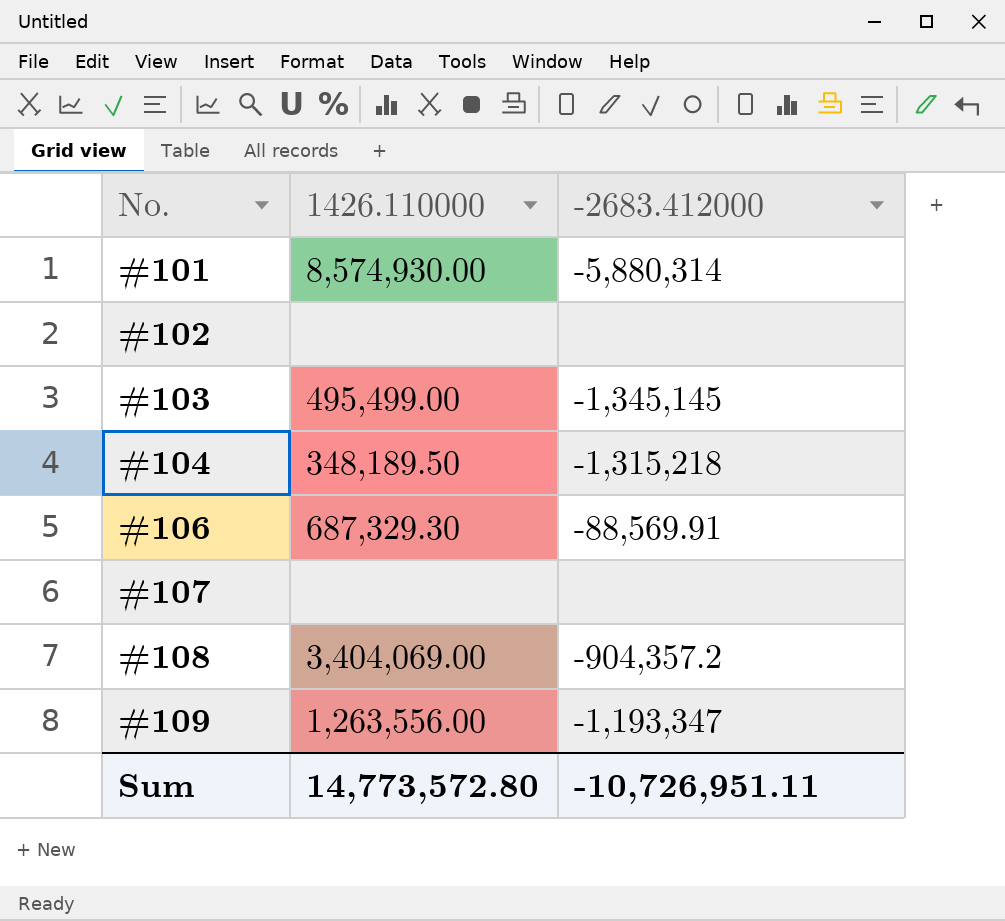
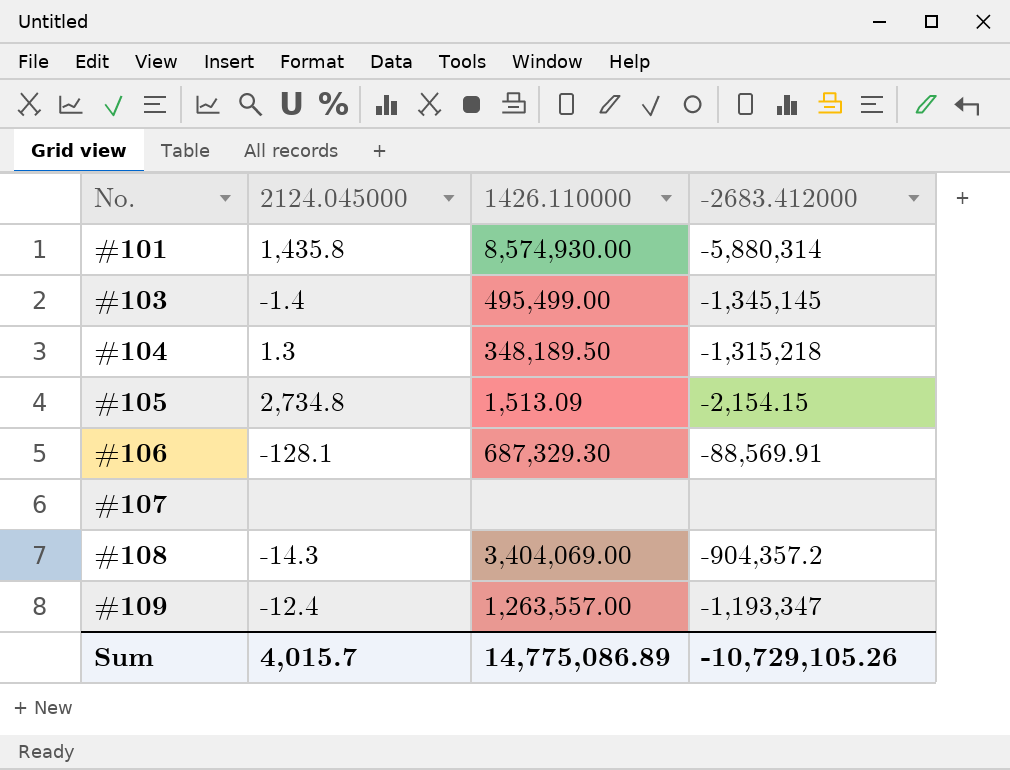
column 2124.045000 | position: none -> 2
row #102: none | none -> none
row #105: none -> 2,734.8 | 1,513.09 | -2,154.15
#109 | 1426.110000: 1,263,556.00 -> 1,263,557.00
Sum | 1426.110000: 14,773,572.80 -> 14,775,086.89
Sum | -2683.412000: -10,726,951.11 -> -10,729,105.26

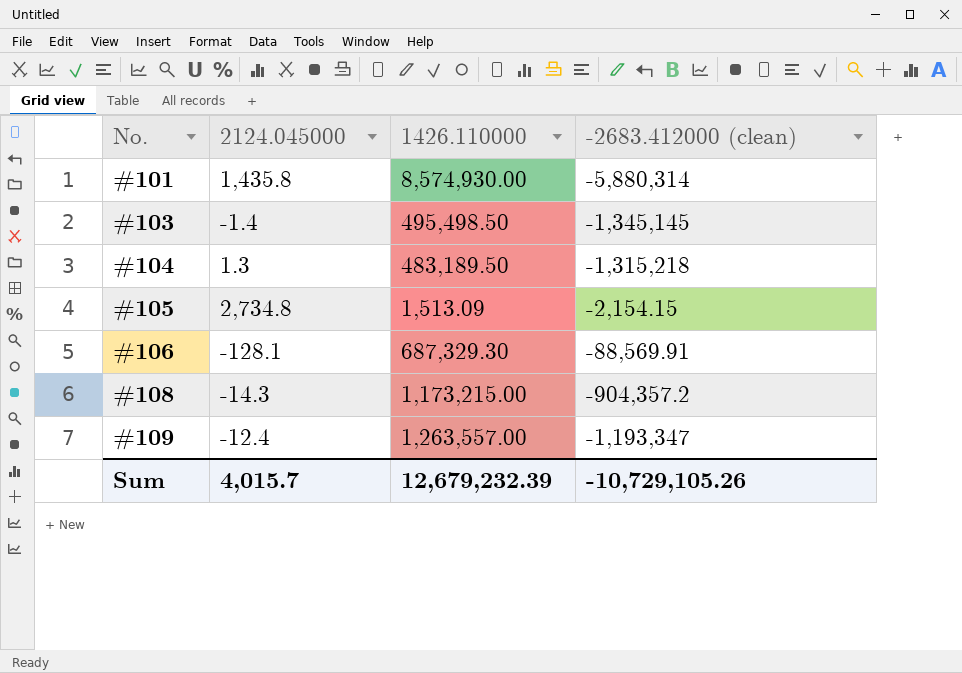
column name: -2683.412000 -> -2683.412000 (clean)
row #107: none | none | none -> none
#103 | 1426.110000: 495,499.00 -> 495,498.50
#104 | 1426.110000: 348,189.50 -> 483,189.50
#108 | 1426.110000: 3,404,069.00 -> 1,173,215.00
Sum | 1426.110000: 14,775,086.89 -> 12,679,232.39

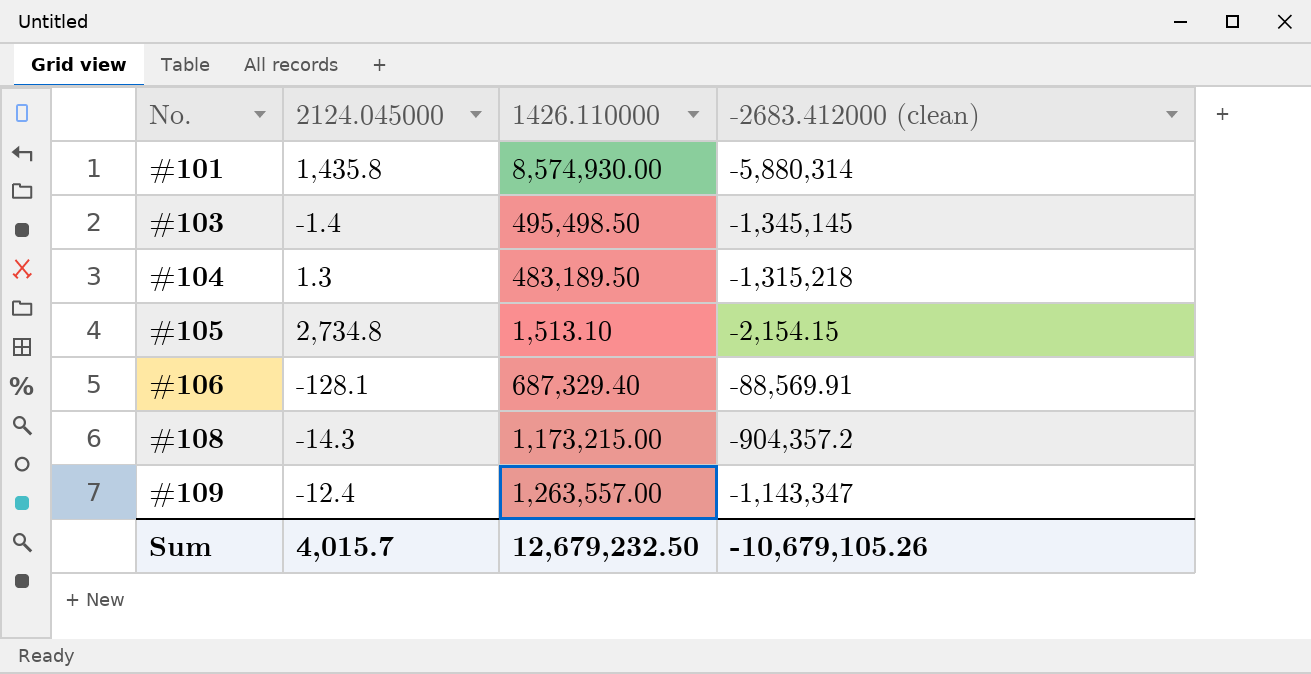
#105 | 1426.110000: 1,513.09 -> 1,513.10
#106 | 1426.110000: 687,329.30 -> 687,329.40
#109 | -2683.412000 (clean): -1,193,347 -> -1,143,347
Sum | 1426.110000: 12,679,232.39 -> 12,679,232.50
Sum | -2683.412000 (clean): -10,729,105.26 -> -10,679,105.26

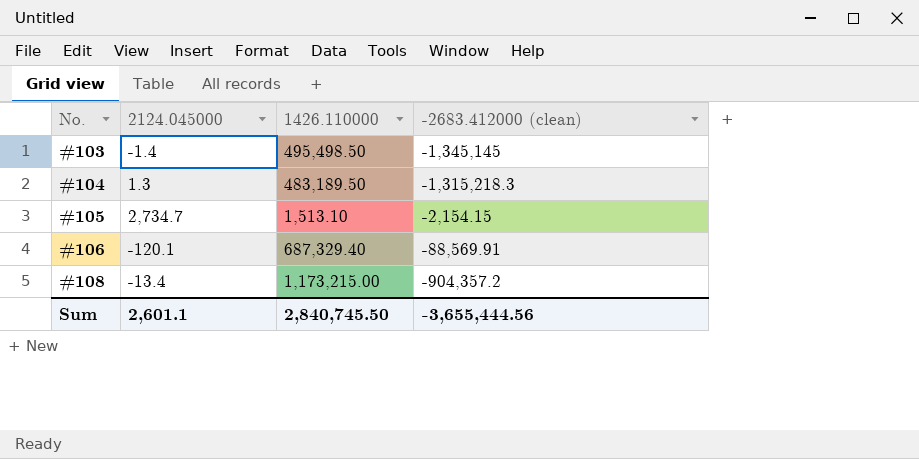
row #101: 1,435.8 | 8,574,930.00 | -5,880,314 -> none
row #109: -12.4 | 1,263,557.00 | -1,143,347 -> none
#104 | -2683.412000 (clean): -1,315,218 -> -1,315,218.3
#105 | 2124.045000: 2,734.8 -> 2,734.7
#106 | 2124.045000: -128.1 -> -120.1
#108 | 2124.045000: -14.3 -> -13.4
Sum | 2124.045000: 4,015.7 -> 2,601.1
Sum | 1426.110000: 12,679,232.50 -> 2,840,745.50
Sum | -2683.412000 (clean): -10,679,105.26 -> -3,655,444.56

